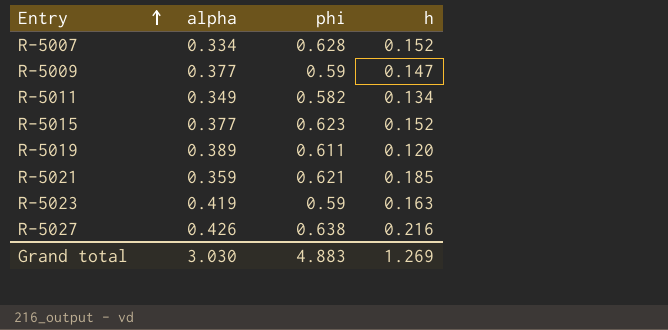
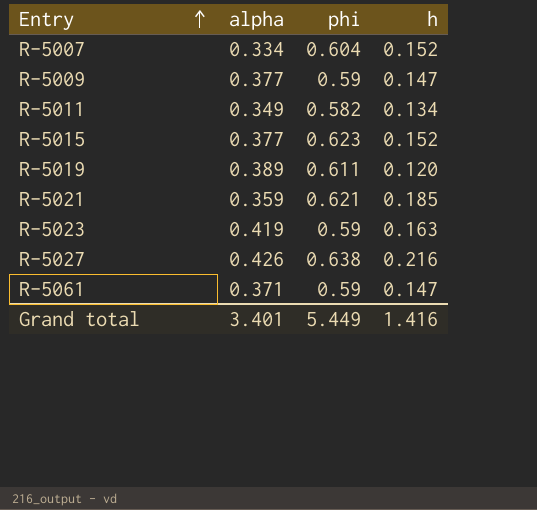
R-5007 | phi: 0.628 -> 0.604
row R-5061: none -> 0.371 | 0.59 | 0.147
Grand total | alpha: 3.030 -> 3.401
Grand total | phi: 4.883 -> 5.449
Grand total | h: 1.269 -> 1.416

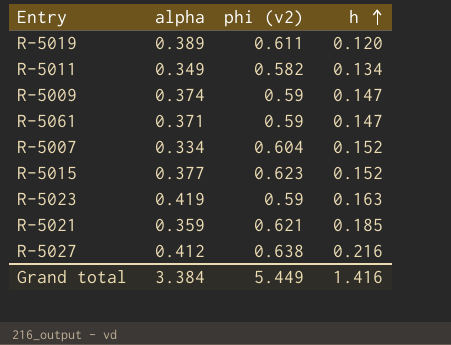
row order: Entry ascending -> h ascending
column name: phi -> phi (v2)
R-5009 | alpha: 0.377 -> 0.374
R-5027 | alpha: 0.426 -> 0.412
Grand total | alpha: 3.401 -> 3.384

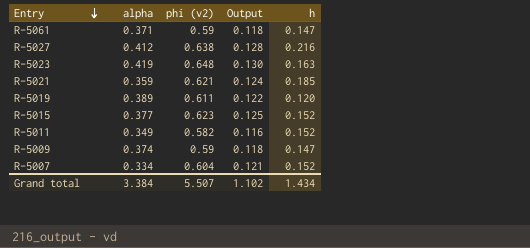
row order: h ascending -> Entry descending
column Output | formula: none -> [phi (v2)] * 0.2
R-5023 | phi (v2): 0.59 -> 0.648
R-5011 | h: 0.134 -> 0.152
Grand total | phi (v2): 5.449 -> 5.507
Grand total | h: 1.416 -> 1.434

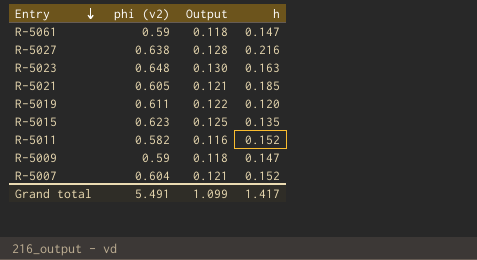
column alpha | position: 2 -> none
R-5021 | phi (v2): 0.621 -> 0.605
R-5021 | Output: 0.124 -> 0.121
R-5015 | h: 0.152 -> 0.135
Grand total | phi (v2): 5.507 -> 5.491
Grand total | Output: 1.102 -> 1.099
Grand total | h: 1.434 -> 1.417

